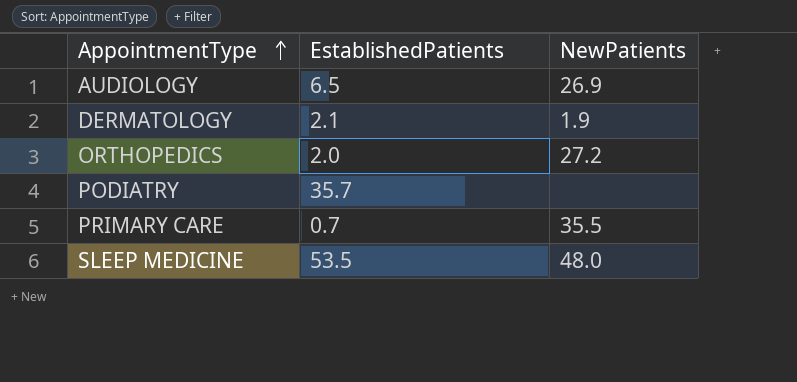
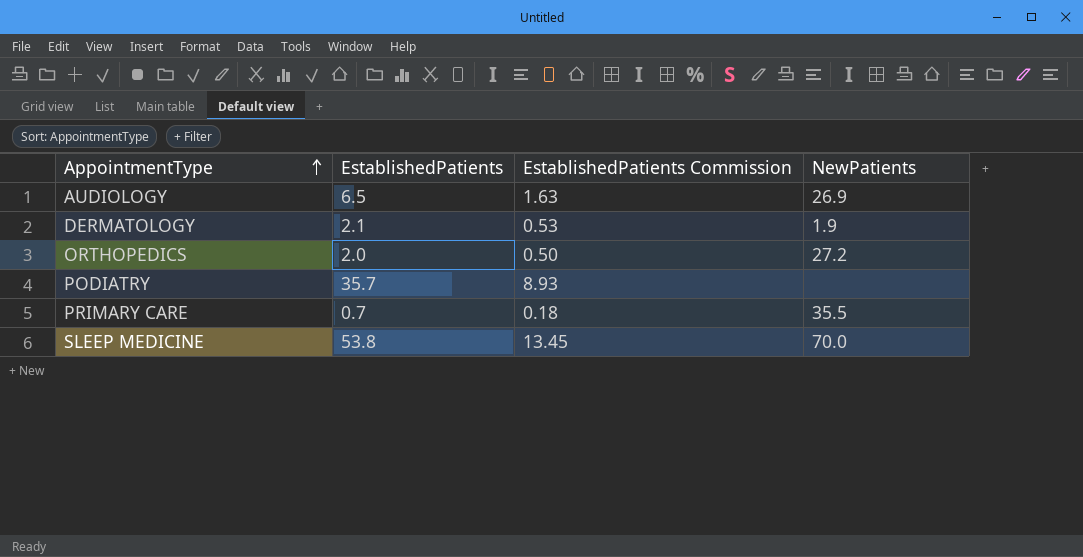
column EstablishedPatients Commission | formula: none -> [EstablishedPatients] * 0.25
SLEEP MEDICINE | EstablishedPatients: 53.5 -> 53.8
SLEEP MEDICINE | NewPatients: 48.0 -> 70.0

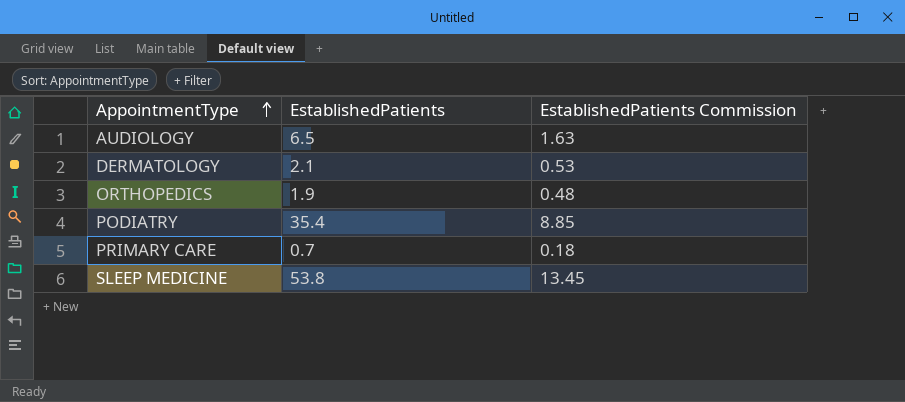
column NewPatients | position: 4 -> none
ORTHOPEDICS | EstablishedPatients: 2.0 -> 1.9
ORTHOPEDICS | EstablishedPatients Commission: 0.50 -> 0.48
PODIATRY | EstablishedPatients: 35.7 -> 35.4
PODIATRY | EstablishedPatients Commission: 8.93 -> 8.85

